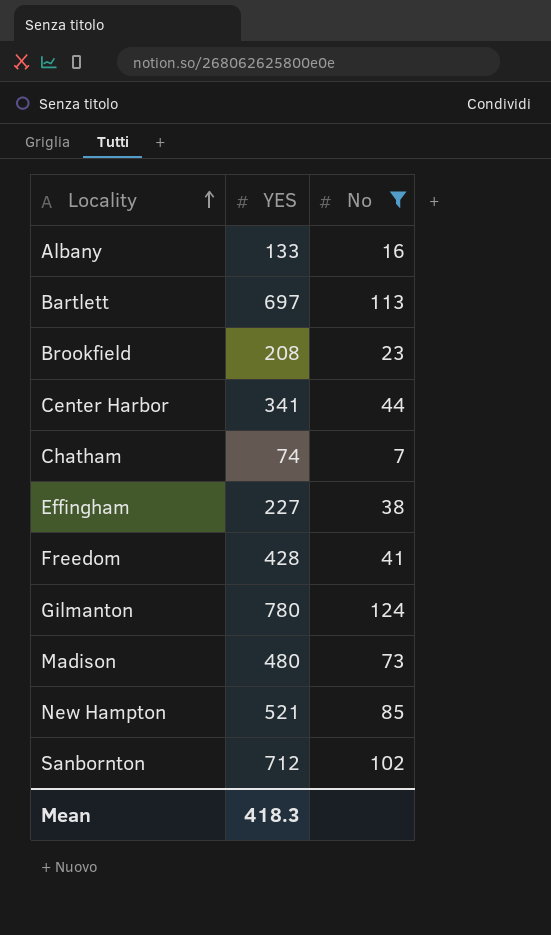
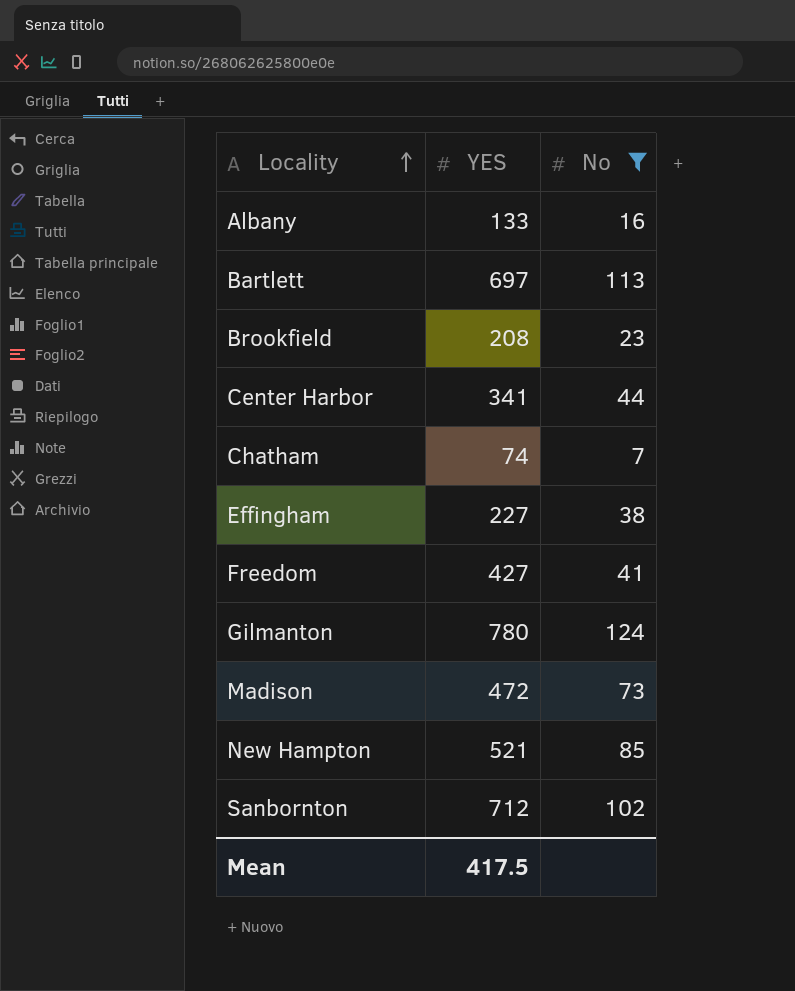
Freedom | YES: 428 -> 427
Madison | YES: 480 -> 472
Mean | YES: 418.3 -> 417.5

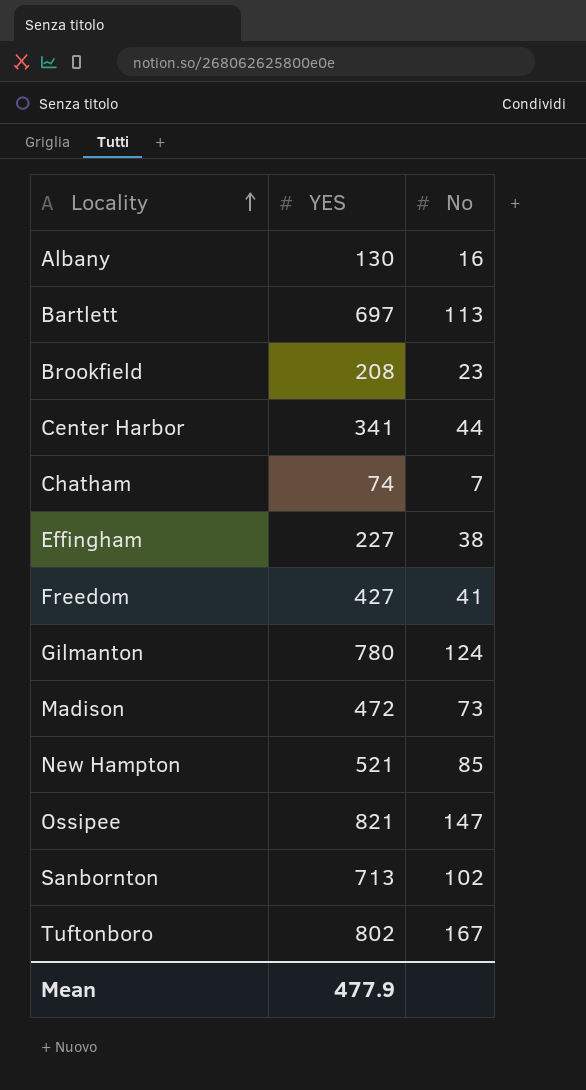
filter: No <= 124 -> none
Albany | YES: 133 -> 130
Sanbornton | YES: 712 -> 713
Mean | YES: 417.5 -> 477.9

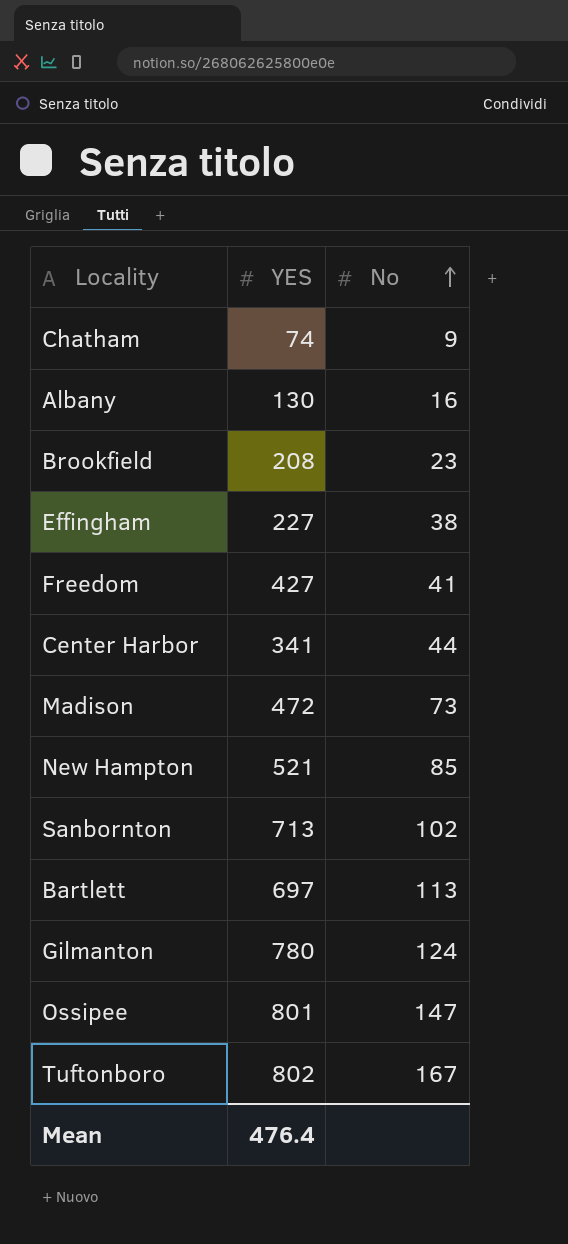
row order: Locality ascending -> No ascending
Chatham | No: 7 -> 9
Ossipee | YES: 821 -> 801
Mean | YES: 477.9 -> 476.4

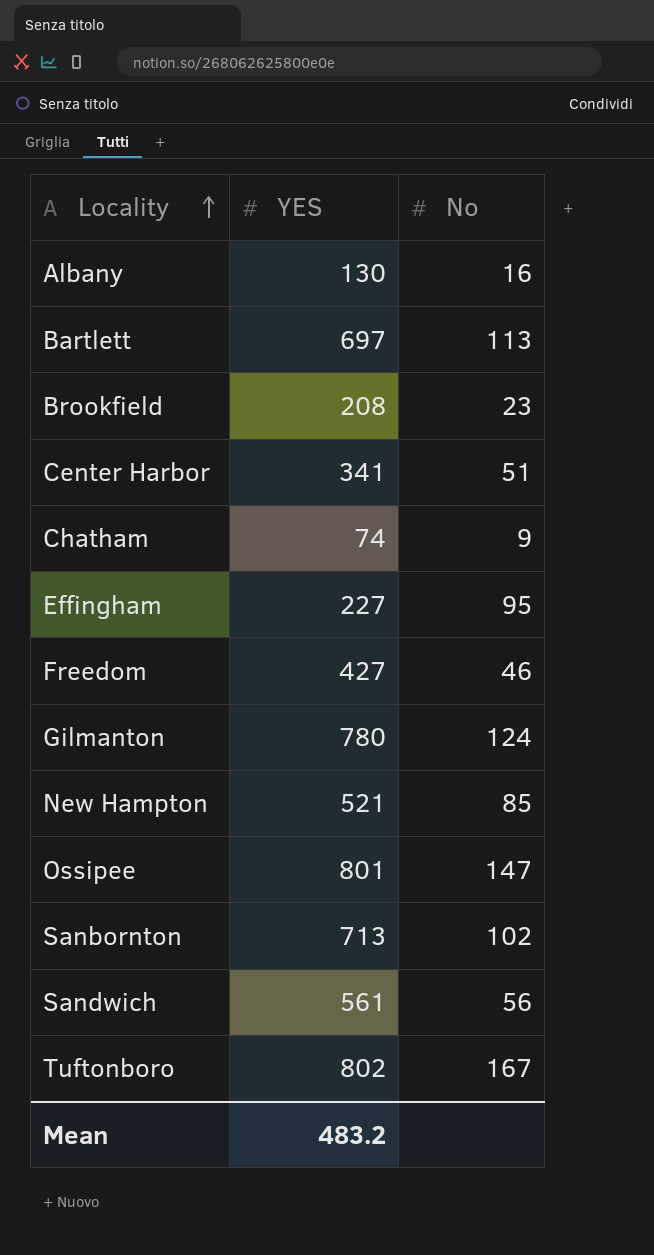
row order: No ascending -> Locality ascending
row Madison: 472 | 73 -> none
Center Harbor | No: 44 -> 51
Effingham | No: 38 -> 95
Freedom | No: 41 -> 46
row Sandwich: none -> 561 | 56
Mean | YES: 476.4 -> 483.2

